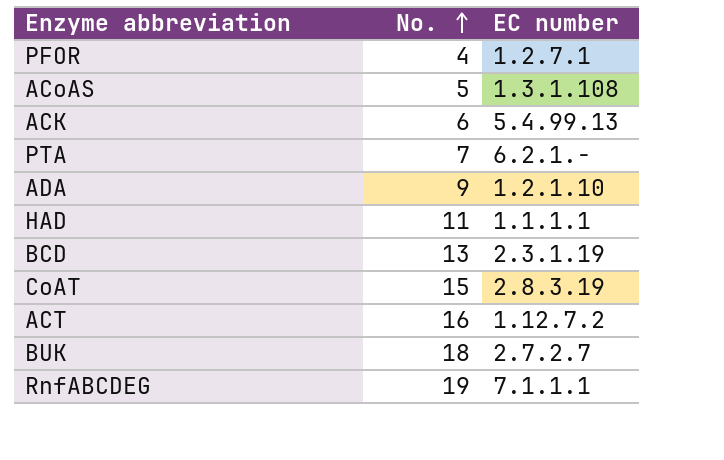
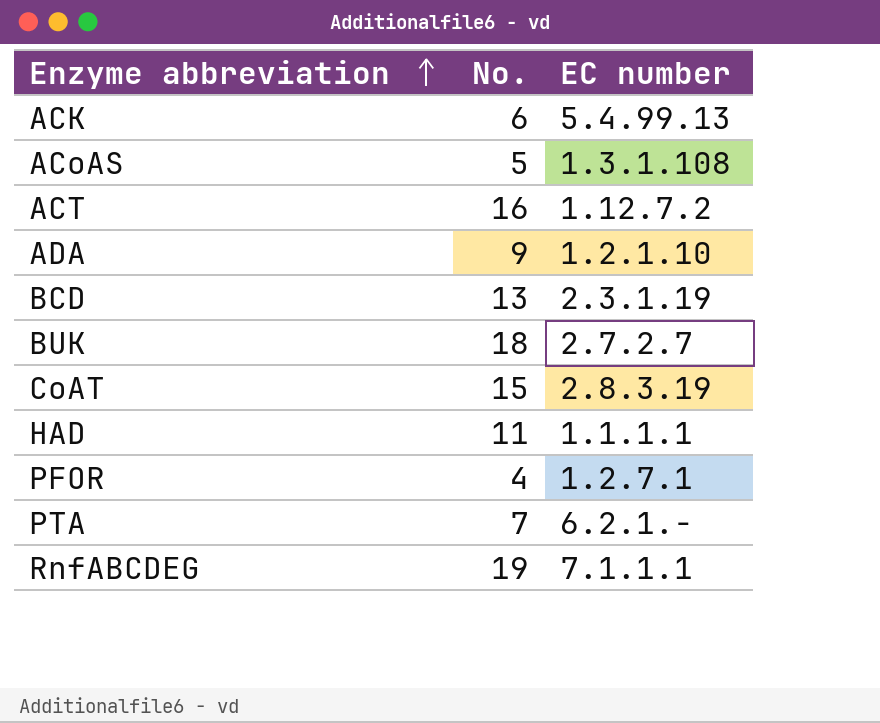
row order: No. ascending -> Enzyme abbreviation ascending

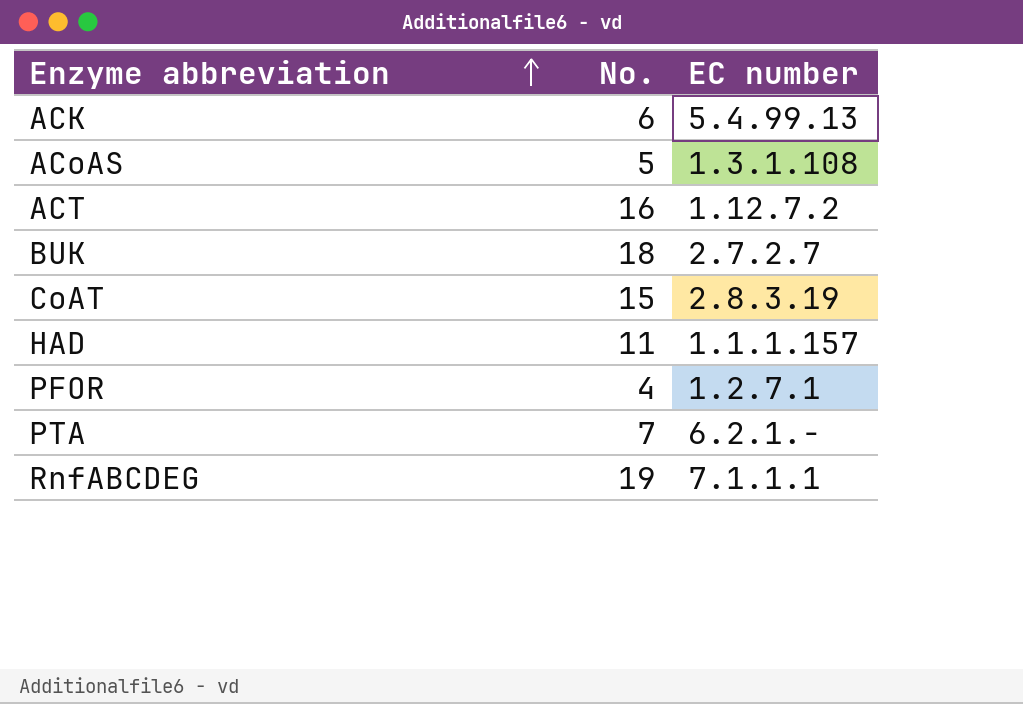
row ADA: 9 | 1.2.1.10 -> none
row BCD: 13 | 2.3.1.19 -> none
HAD | EC number: 1.1.1.1 -> 1.1.1.157

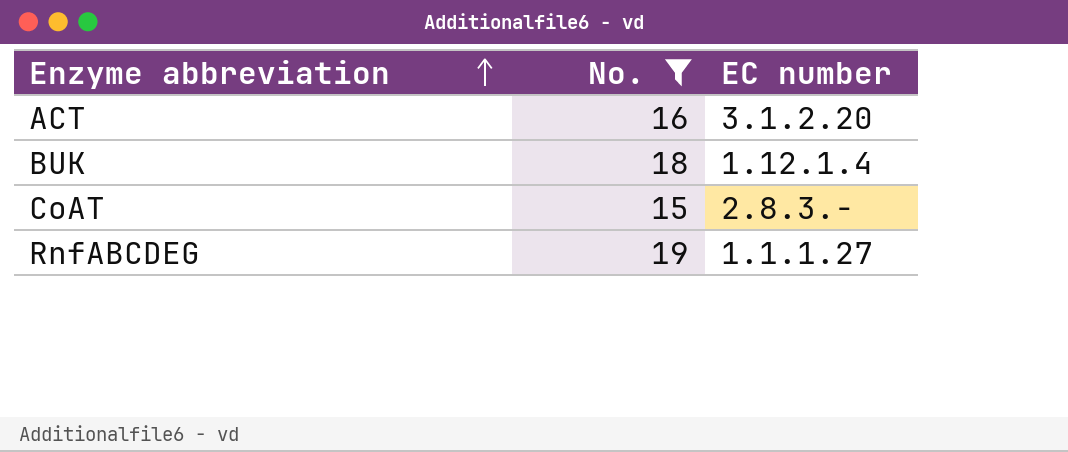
filter: none -> No. >= 15
ACT | EC number: 1.12.7.2 -> 3.1.2.20
BUK | EC number: 2.7.2.7 -> 1.12.1.4
CoAT | EC number: 2.8.3.19 -> 2.8.3.-
RnfABCDEG | EC number: 7.1.1.1 -> 1.1.1.27

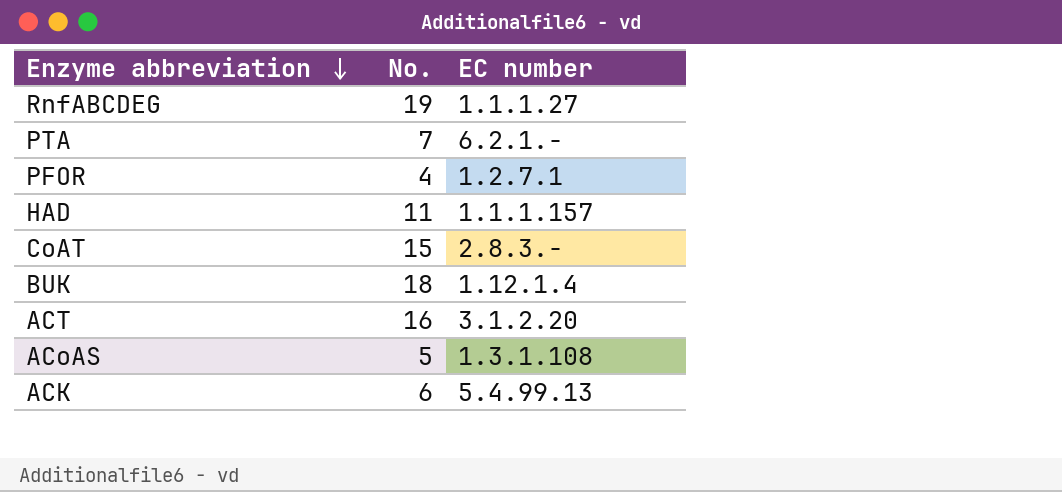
filter: No. >= 15 -> none
row order: Enzyme abbreviation ascending -> Enzyme abbreviation descending

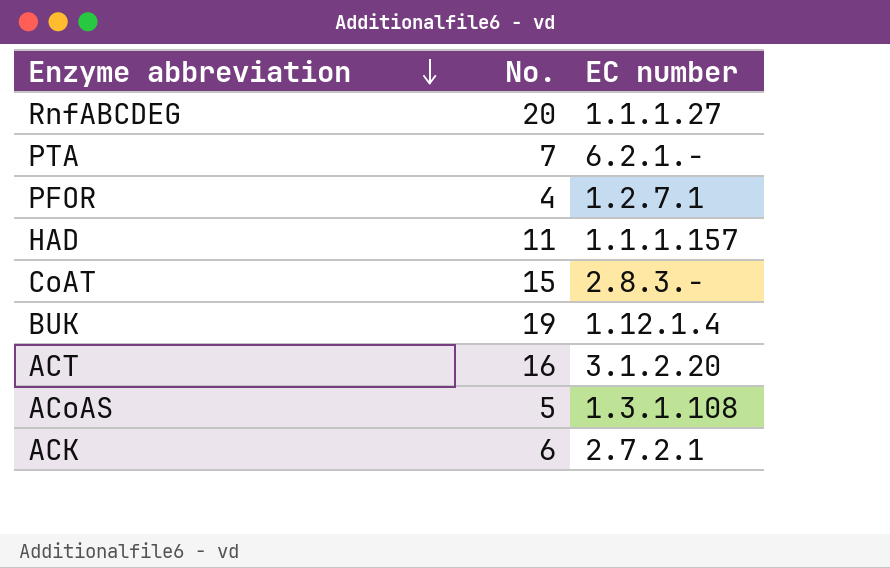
RnfABCDEG | No.: 19 -> 20
BUK | No.: 18 -> 19
ACK | EC number: 5.4.99.13 -> 2.7.2.1

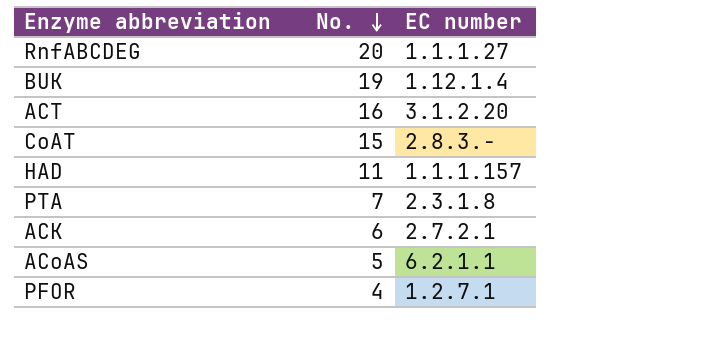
row order: Enzyme abbreviation descending -> No. descending
PTA | EC number: 6.2.1.- -> 2.3.1.8
ACoAS | EC number: 1.3.1.108 -> 6.2.1.1

